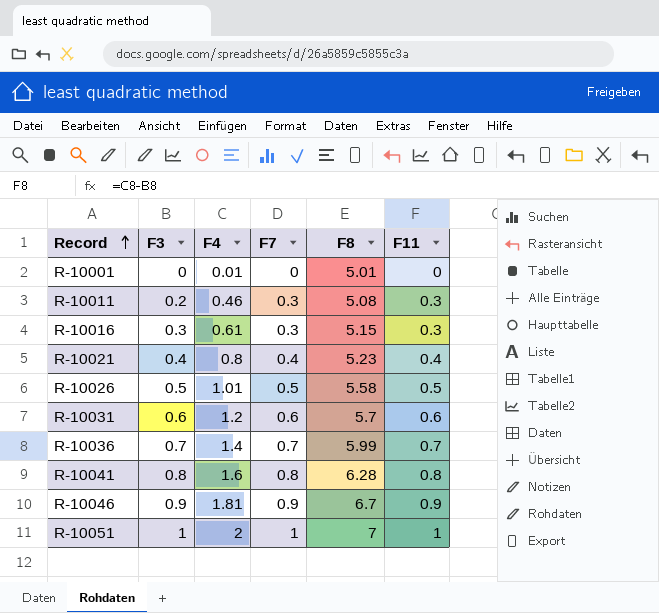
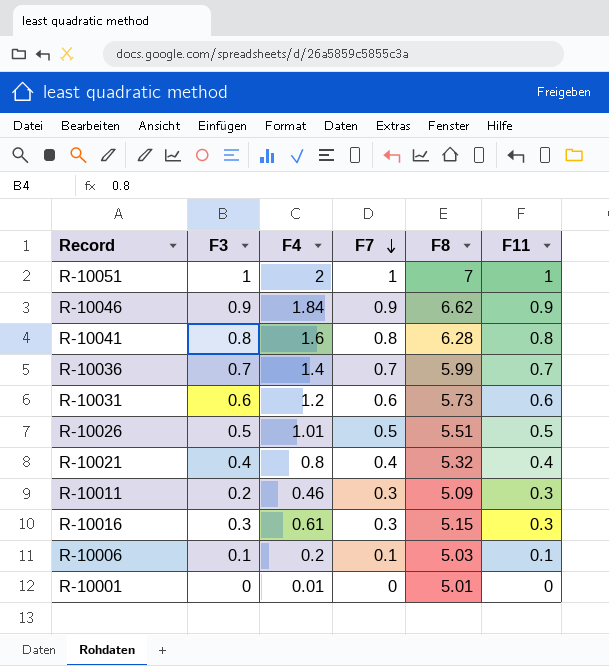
row order: Record ascending -> F7 descending
R-10046 | F4: 1.81 -> 1.84
R-10046 | F8: 6.7 -> 6.62
R-10031 | F8: 5.7 -> 5.73
R-10026 | F8: 5.58 -> 5.51
R-10021 | F8: 5.23 -> 5.32
R-10011 | F8: 5.08 -> 5.09
row R-10006: none -> 0.1 | 0.2 | 0.1 | 5.03 | 0.1

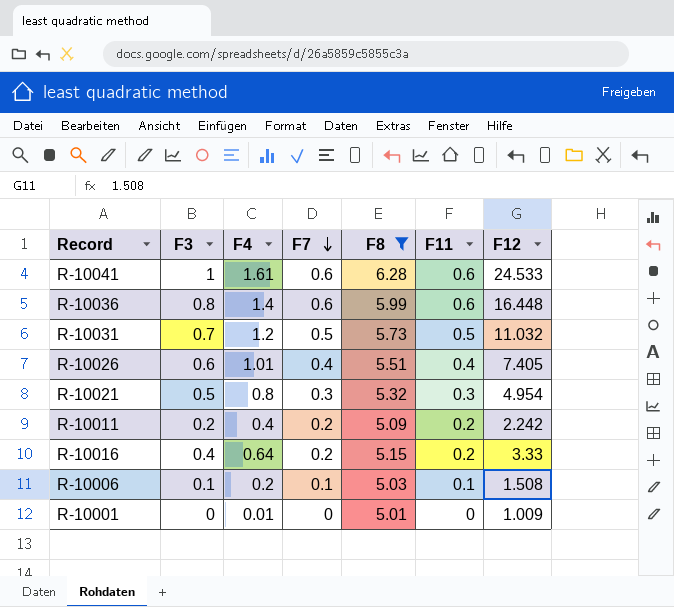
filter: none -> F8 <= 6.28
column F12 | position: none -> 7
R-10041 | F3: 0.8 -> 1
R-10041 | F4: 1.6 -> 1.61
R-10041 | F7: 0.8 -> 0.6
R-10041 | F11: 0.8 -> 0.6
R-10036 | F3: 0.7 -> 0.8
R-10036 | F7: 0.7 -> 0.6
R-10036 | F11: 0.7 -> 0.6
R-10031 | F3: 0.6 -> 0.7
R-10031 | F7: 0.6 -> 0.5
R-10031 | F11: 0.6 -> 0.5
R-10026 | F3: 0.5 -> 0.6
R-10026 | F7: 0.5 -> 0.4
R-10026 | F11: 0.5 -> 0.4
R-10021 | F3: 0.4 -> 0.5
R-10021 | F7: 0.4 -> 0.3
R-10021 | F11: 0.4 -> 0.3
R-10011 | F4: 0.46 -> 0.4
R-10011 | F7: 0.3 -> 0.2
R-10011 | F11: 0.3 -> 0.2
R-10016 | F3: 0.3 -> 0.4
R-10016 | F4: 0.61 -> 0.64
R-10016 | F7: 0.3 -> 0.2
R-10016 | F11: 0.3 -> 0.2

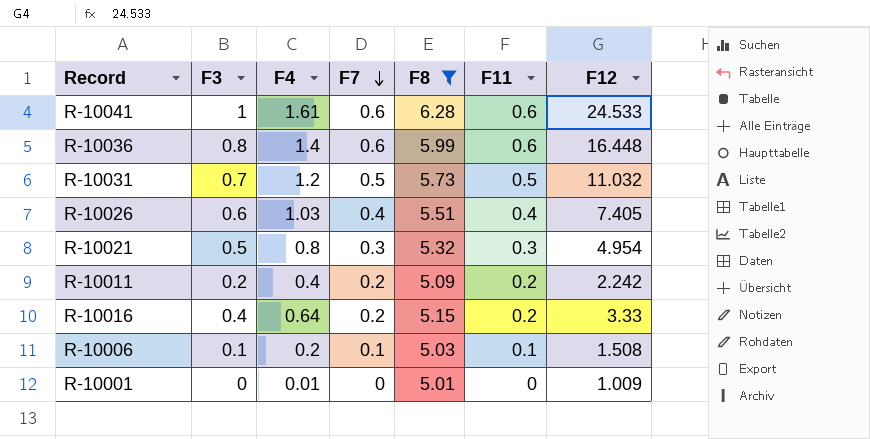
R-10026 | F4: 1.01 -> 1.03

